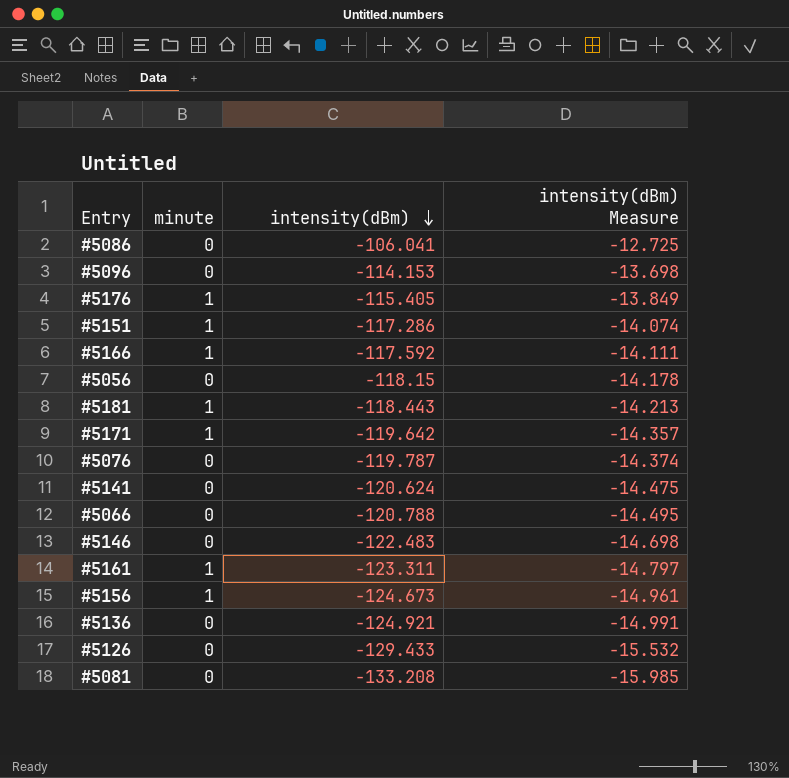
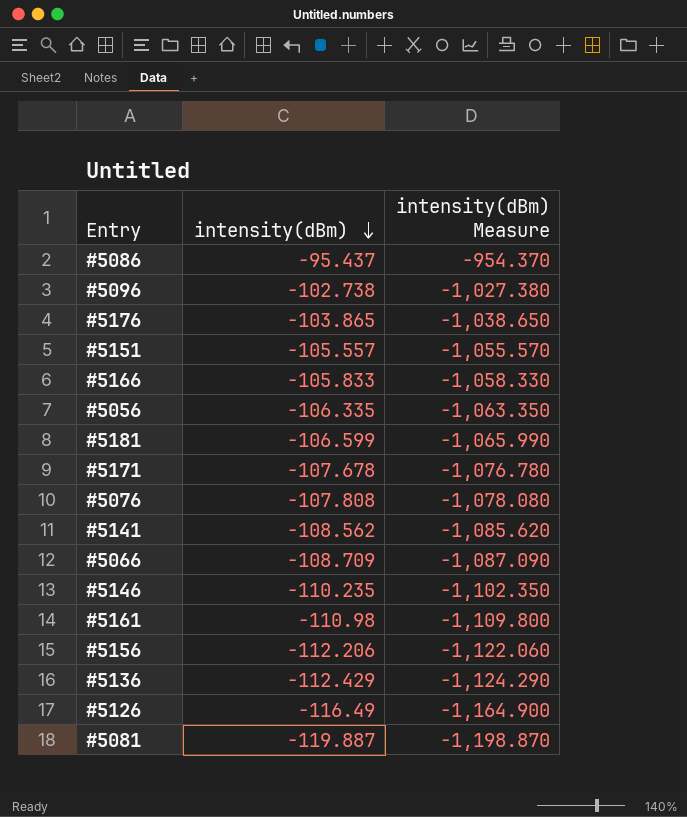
column minute | position: 2 -> none
column intensity(dBm) Measure | formula: [intensity(dBm)] * 0.12 -> [intensity(dBm)] * 10
#5086 | intensity(dBm): -106.041 -> -95.437
#5096 | intensity(dBm): -114.153 -> -102.738
#5176 | intensity(dBm): -115.405 -> -103.865
#5151 | intensity(dBm): -117.286 -> -105.557
#5166 | intensity(dBm): -117.592 -> -105.833
#5056 | intensity(dBm): -118.15 -> -106.335
#5181 | intensity(dBm): -118.443 -> -106.599
#5171 | intensity(dBm): -119.642 -> -107.678
#5076 | intensity(dBm): -119.787 -> -107.808
#5141 | intensity(dBm): -120.624 -> -108.562
#5066 | intensity(dBm): -120.788 -> -108.709
#5146 | intensity(dBm): -122.483 -> -110.235
#5161 | intensity(dBm): -123.311 -> -110.98
#5156 | intensity(dBm): -124.673 -> -112.206
#5136 | intensity(dBm): -124.921 -> -112.429
#5126 | intensity(dBm): -129.433 -> -116.49
#5081 | intensity(dBm): -133.208 -> -119.887

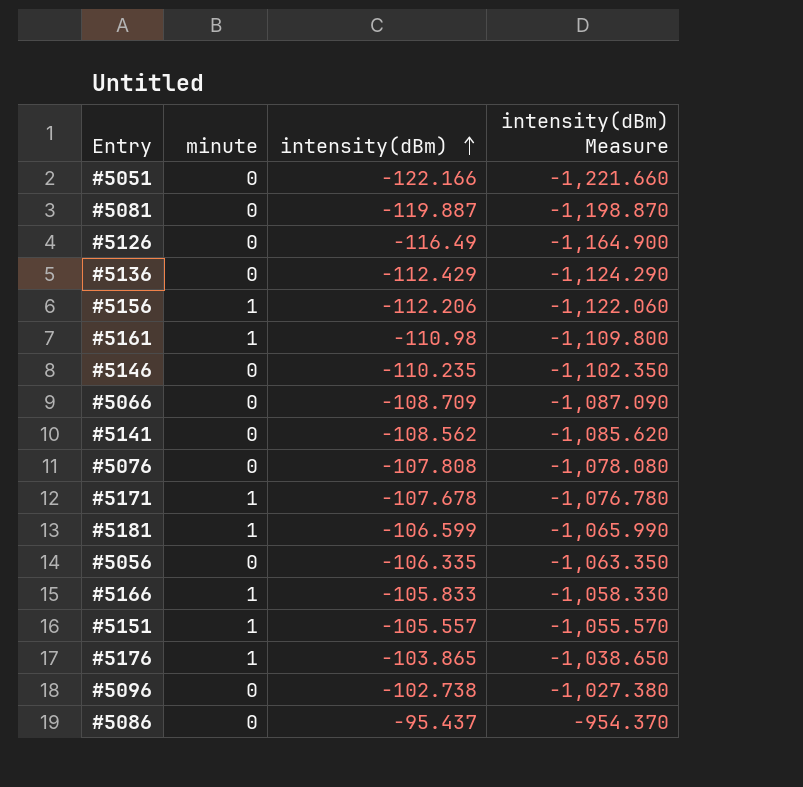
row order: intensity(dBm) descending -> intensity(dBm) ascending
column minute | position: none -> 2
row #5051: none -> 0 | -122.166 | -1,221.660

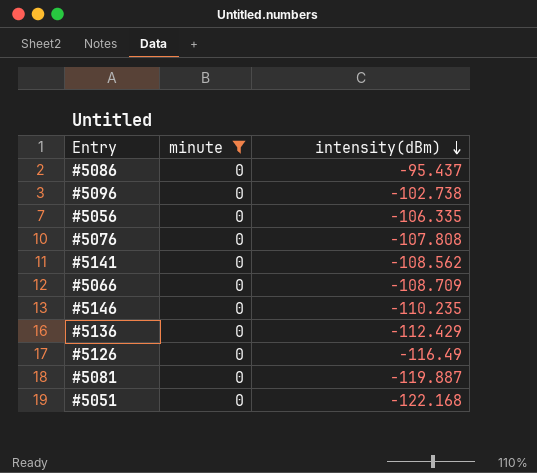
filter: none -> minute = 0
row order: intensity(dBm) ascending -> intensity(dBm) descending
column intensity(dBm) Measure | formula: [intensity(dBm)] * 10 -> none
#5051 | intensity(dBm): -122.166 -> -122.168

